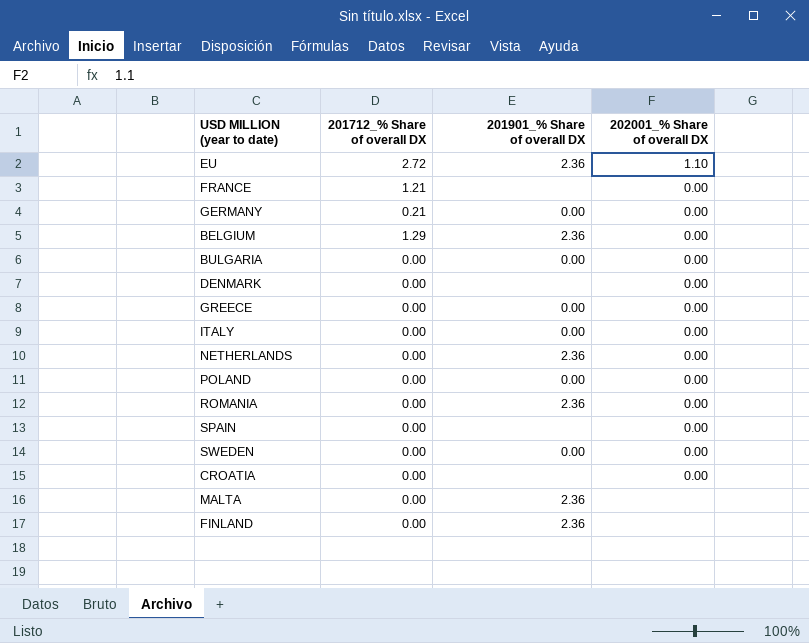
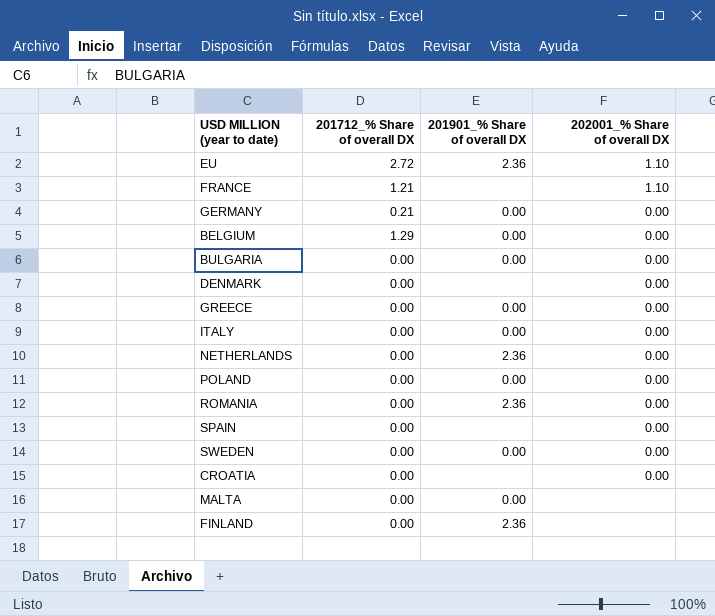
FRANCE | 202001_% Share of overall DX: 0.00 -> 1.10
BELGIUM | 201901_% Share of overall DX: 2.36 -> 0.00
MALTA | 201901_% Share of overall DX: 2.36 -> 0.00

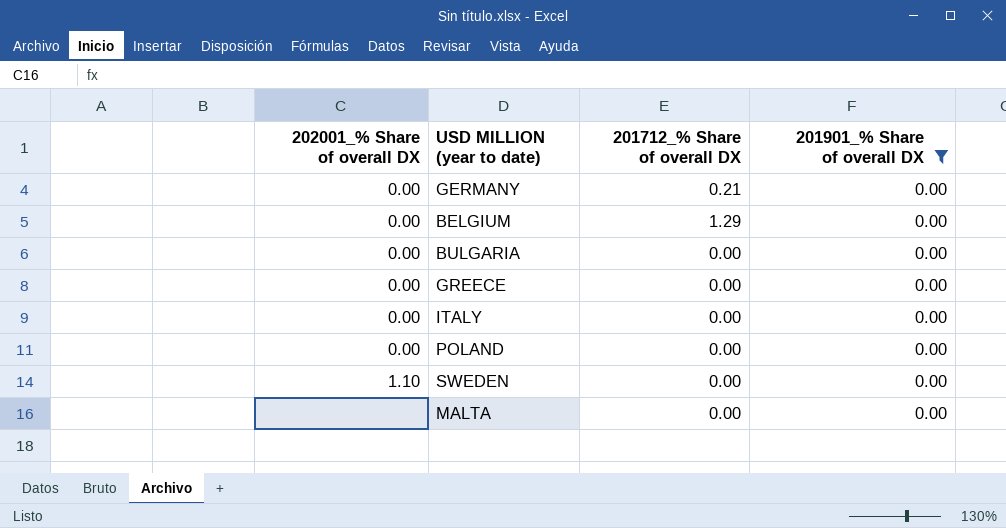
filter: none -> 201901_% Share of overall DX = 0.00
column 202001_% Share of overall DX | position: 4 -> 1
SWEDEN | 202001_% Share of overall DX: 0.00 -> 1.10

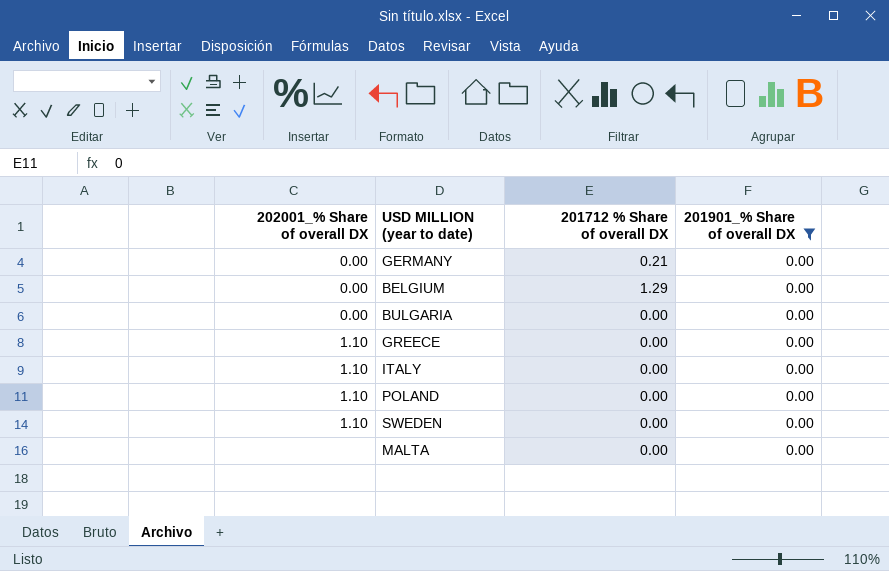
column name: 201712_% Share of overall DX -> 201712 % Share of overall DX
GREECE | 202001_% Share of overall DX: 0.00 -> 1.10
ITALY | 202001_% Share of overall DX: 0.00 -> 1.10
POLAND | 202001_% Share of overall DX: 0.00 -> 1.10

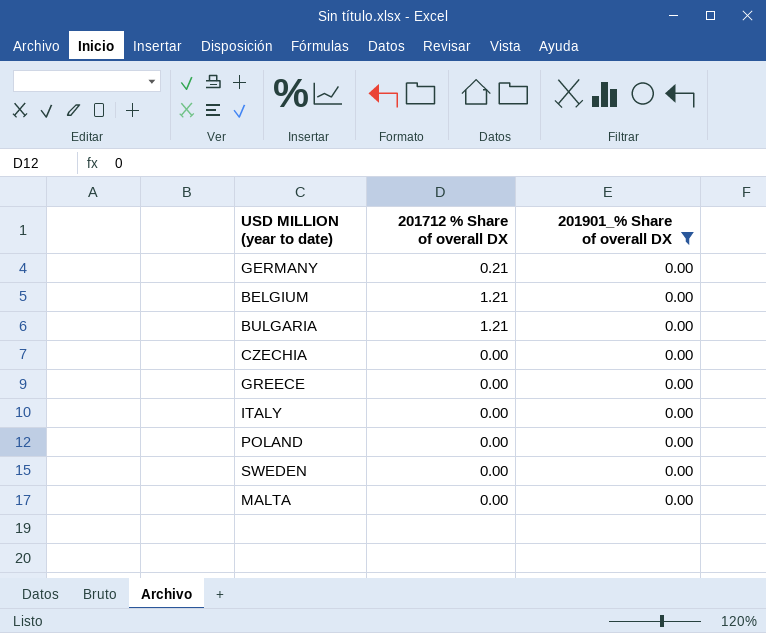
column 202001_% Share of overall DX | position: 1 -> none
BELGIUM | 201712 % Share of overall DX: 1.29 -> 1.21
BULGARIA | 201712 % Share of overall DX: 0.00 -> 1.21
row CZECHIA: none -> 0.00 | 0.00

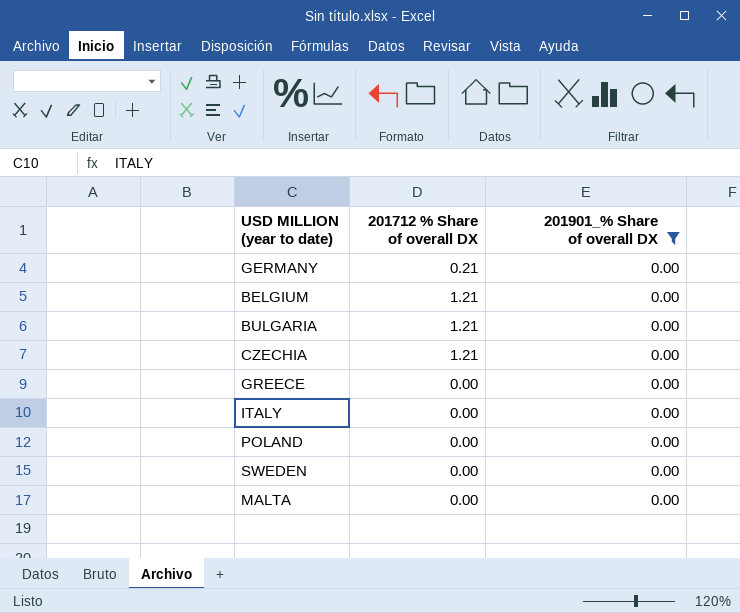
CZECHIA | 201712 % Share of overall DX: 0.00 -> 1.21

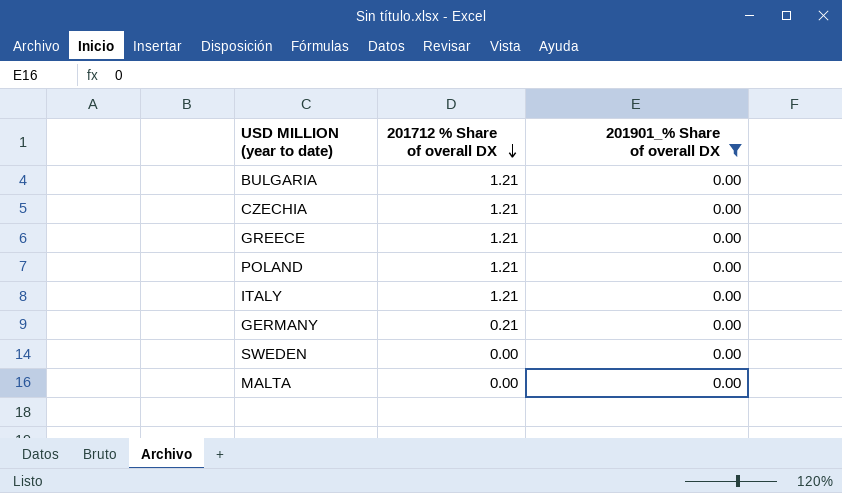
row order: none -> 201712 % Share of overall DX descending
row BELGIUM: 1.21 | 0.00 -> none
GREECE | 201712 % Share of overall DX: 0.00 -> 1.21
POLAND | 201712 % Share of overall DX: 0.00 -> 1.21
ITALY | 201712 % Share of overall DX: 0.00 -> 1.21

